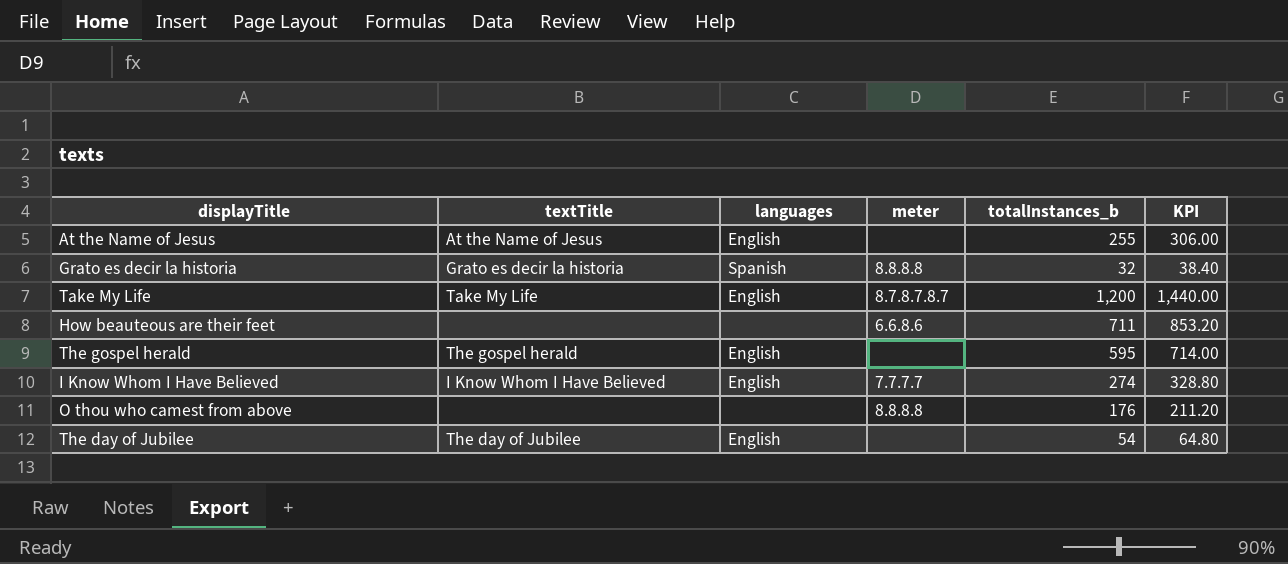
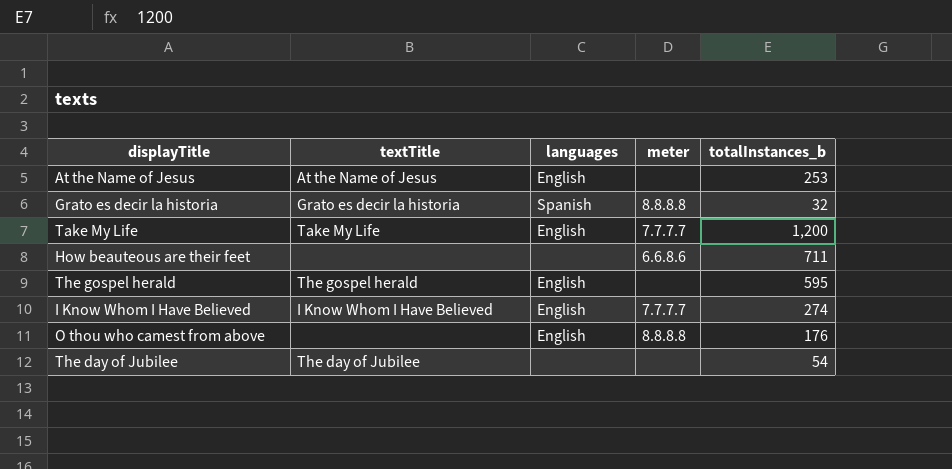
column KPI | formula: [totalInstances_b] * 1.2 -> none
At the Name of Jesus | totalInstances_b: 255 -> 253
Take My Life | meter: 8.7.8.7.8.7 -> 7.7.7.7
O thou who camest from above | languages: none -> English
The day of Jubilee | languages: English -> none

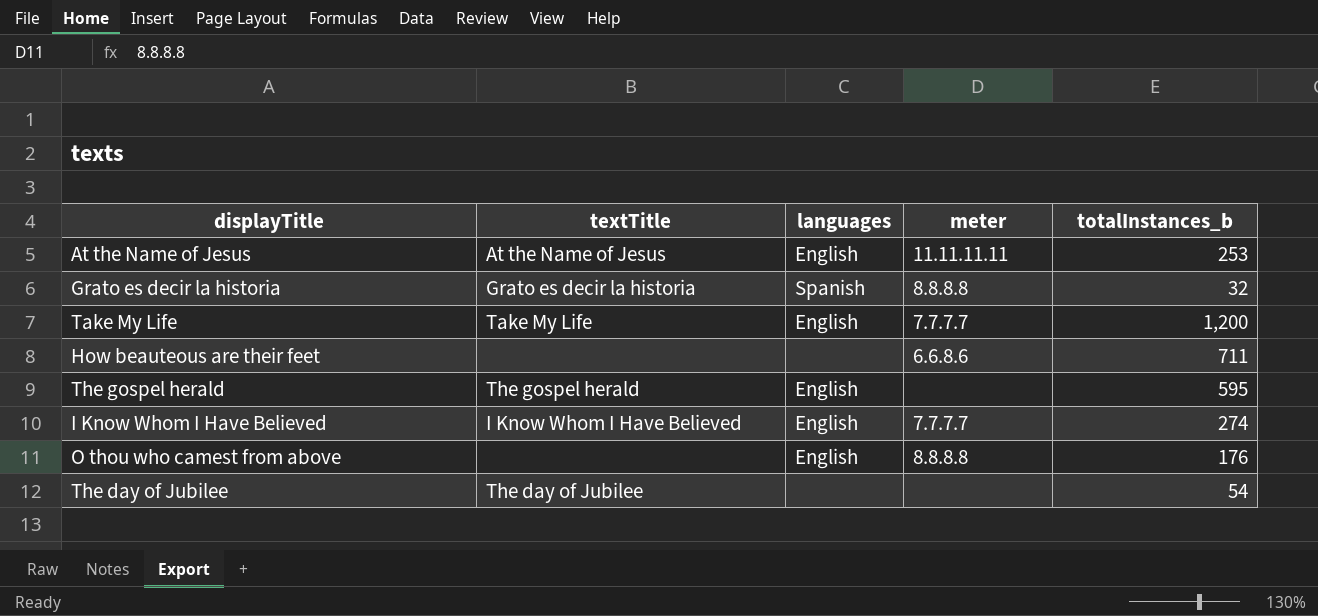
At the Name of Jesus | meter: none -> 11.11.11.11

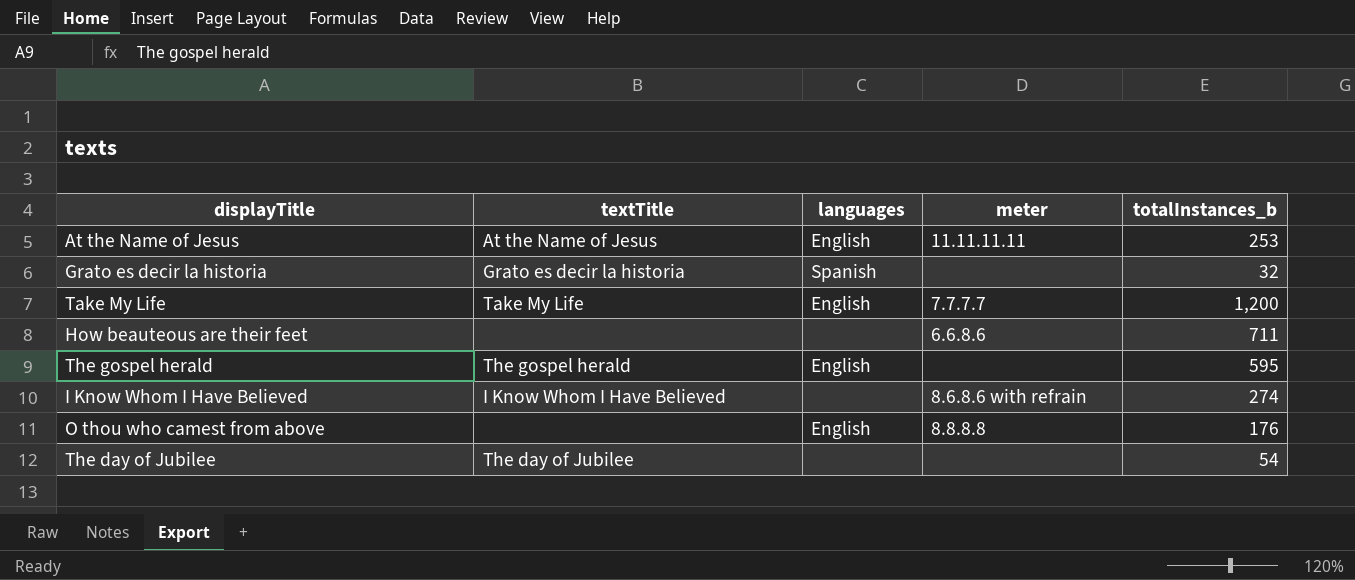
Grato es decir la historia | meter: 8.8.8.8 -> none
I Know Whom I Have Believed | languages: English -> none
I Know Whom I Have Believed | meter: 7.7.7.7 -> 8.6.8.6 with refrain

